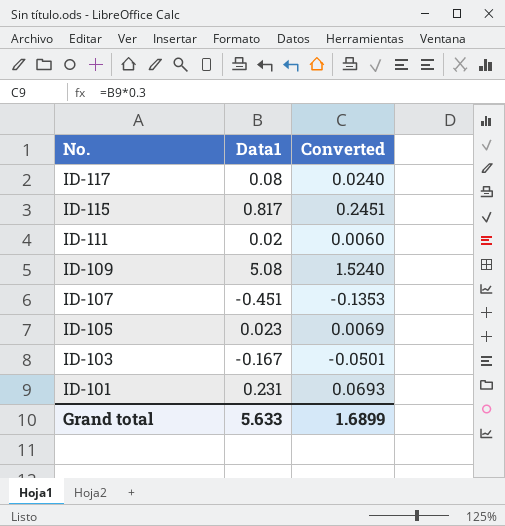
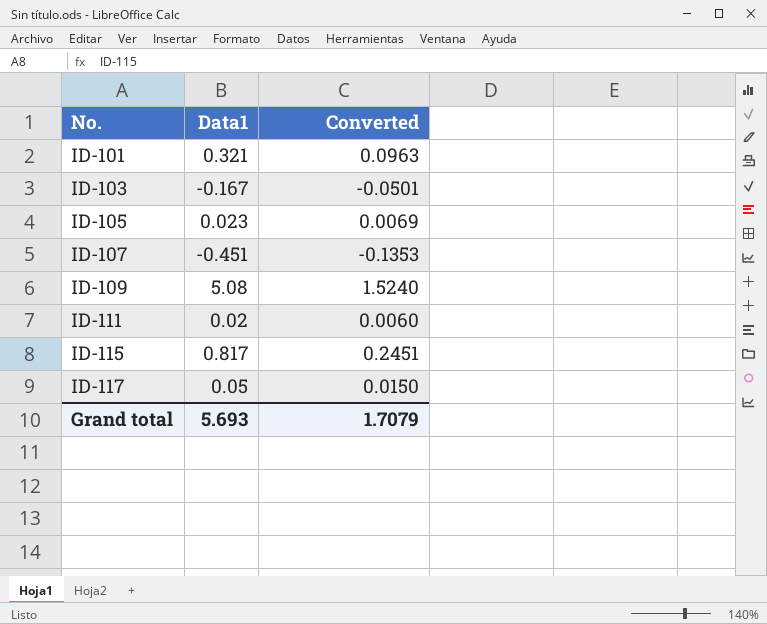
row order: No. descending -> No. ascending
ID-101 | Data1: 0.231 -> 0.321
ID-101 | Converted: 0.0693 -> 0.0963
ID-117 | Data1: 0.08 -> 0.05
ID-117 | Converted: 0.0240 -> 0.0150
Grand total | Data1: 5.633 -> 5.693
Grand total | Converted: 1.6899 -> 1.7079

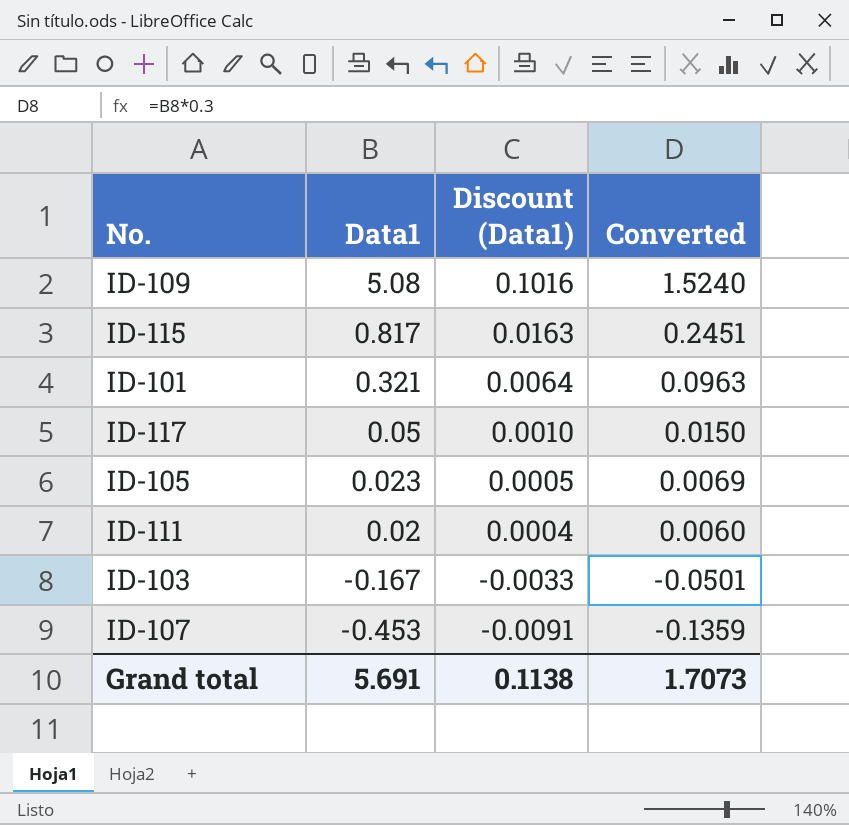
row order: No. ascending -> Data1 descending
column Discount (Data1) | formula: none -> [Data1] * 0.02
ID-107 | Data1: -0.451 -> -0.453
ID-107 | Converted: -0.1353 -> -0.1359
Grand total | Data1: 5.693 -> 5.691
Grand total | Converted: 1.7079 -> 1.7073

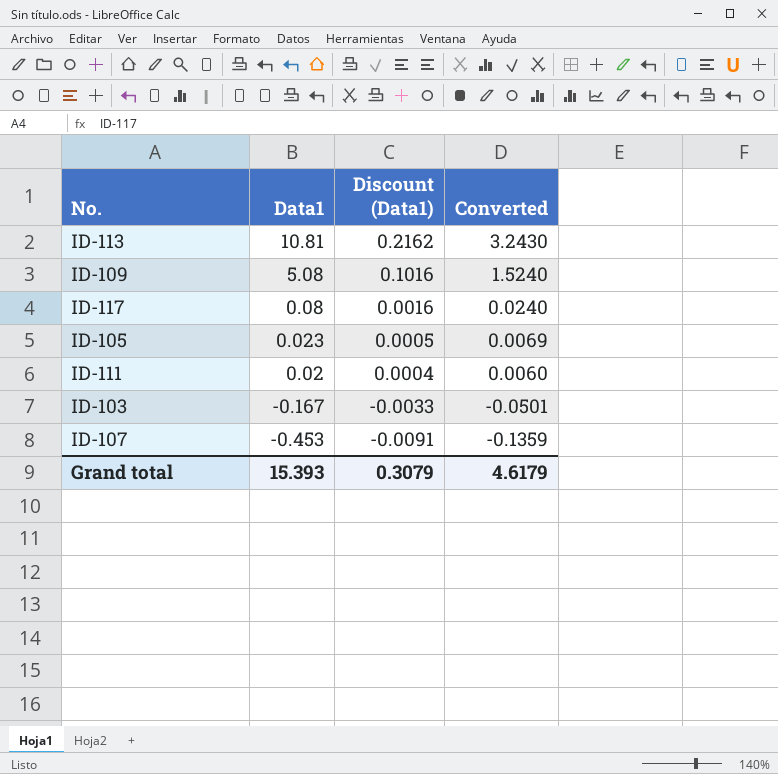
row ID-115: 0.817 | 0.0163 | 0.2451 -> none
row ID-101: 0.321 | 0.0064 | 0.0963 -> none
row ID-113: none -> 10.81 | 0.2162 | 3.2430
ID-117 | Data1: 0.05 -> 0.08
ID-117 | Discount (Data1): 0.0010 -> 0.0016
ID-117 | Converted: 0.0150 -> 0.0240
Grand total | Data1: 5.691 -> 15.393
Grand total | Discount (Data1): 0.1138 -> 0.3079
Grand total | Converted: 1.7073 -> 4.6179

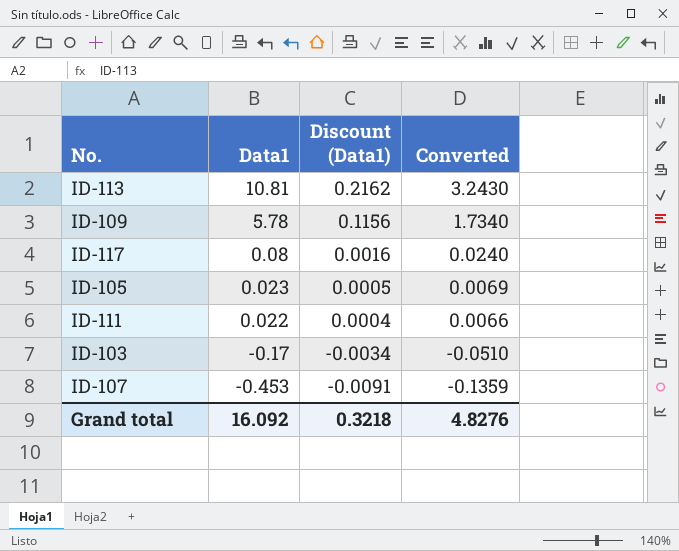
ID-109 | Data1: 5.08 -> 5.78
ID-109 | Discount (Data1): 0.1016 -> 0.1156
ID-109 | Converted: 1.5240 -> 1.7340
ID-111 | Data1: 0.02 -> 0.022
ID-111 | Converted: 0.0060 -> 0.0066
ID-103 | Data1: -0.167 -> -0.17
ID-103 | Discount (Data1): -0.0033 -> -0.0034
ID-103 | Converted: -0.0501 -> -0.0510
Grand total | Data1: 15.393 -> 16.092
Grand total | Discount (Data1): 0.3079 -> 0.3218
Grand total | Converted: 4.6179 -> 4.8276

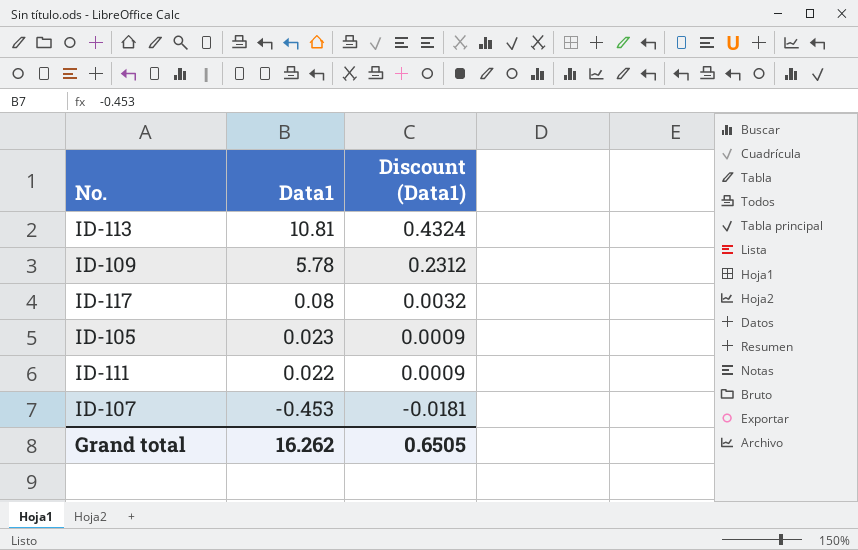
column Converted | formula: [Data1] * 0.3 -> none
column Discount (Data1) | formula: [Data1] * 0.02 -> [Data1] * 0.04
row ID-103: -0.17 | -0.0034 | -0.0510 -> none
Grand total | Data1: 16.092 -> 16.262
Grand total | Discount (Data1): 0.3218 -> 0.6505

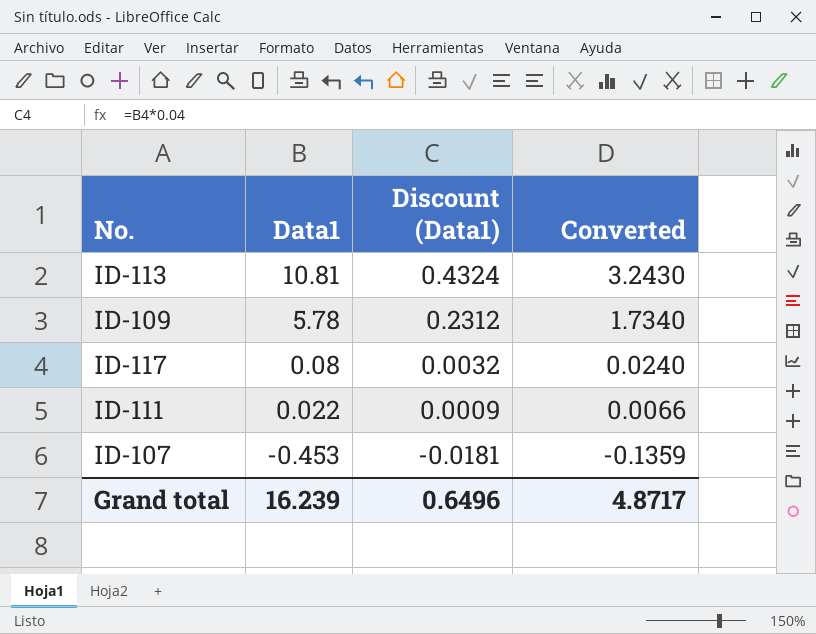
column Converted | formula: none -> [Data1] * 0.3
row ID-105: 0.023 | 0.0009 -> none
Grand total | Data1: 16.262 -> 16.239
Grand total | Discount (Data1): 0.6505 -> 0.6496

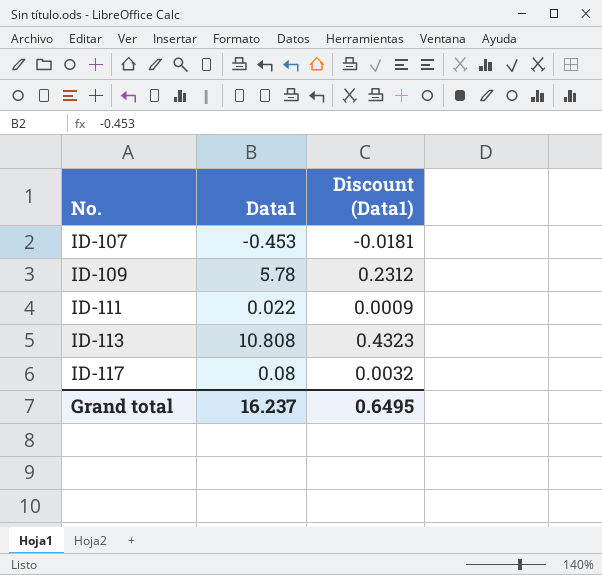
row order: Data1 descending -> No. ascending
column Converted | formula: [Data1] * 0.3 -> none
ID-113 | Data1: 10.81 -> 10.808
ID-113 | Discount (Data1): 0.4324 -> 0.4323
Grand total | Data1: 16.239 -> 16.237
Grand total | Discount (Data1): 0.6496 -> 0.6495

